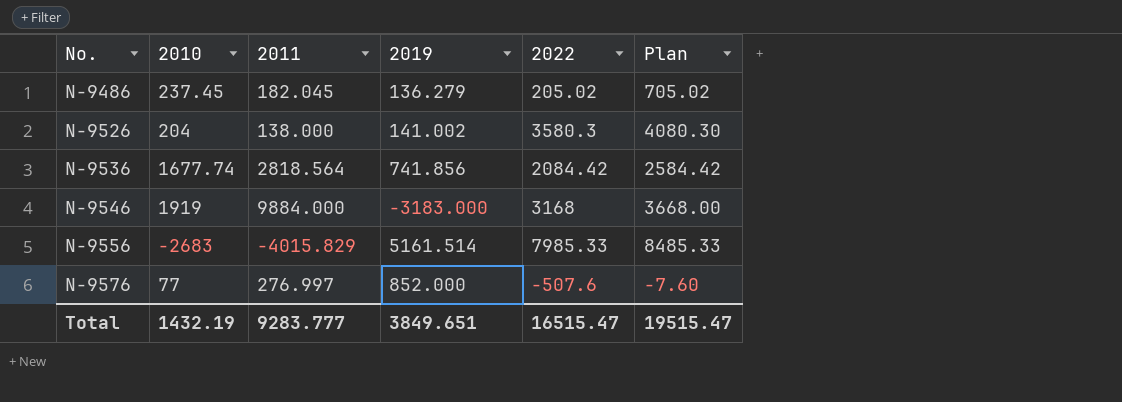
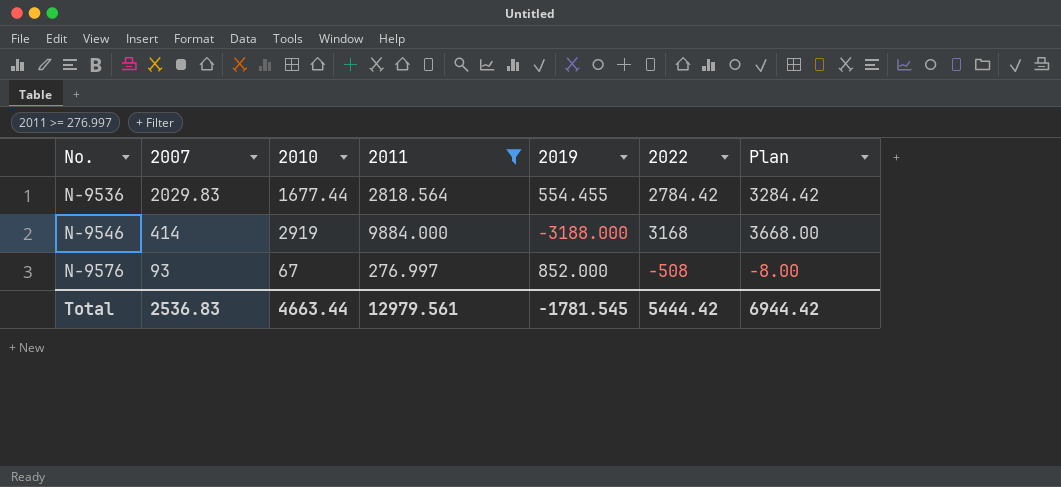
filter: none -> 2011 >= 276.997
column 2007 | position: none -> 2
N-9536 | 2010: 1677.74 -> 1677.44
N-9536 | 2019: 741.856 -> 554.455
N-9536 | 2022: 2084.42 -> 2784.42
N-9536 | Plan: 2584.42 -> 3284.42
N-9546 | 2010: 1919 -> 2919
N-9546 | 2019: -3183.000 -> -3188.000
N-9576 | 2010: 77 -> 67
N-9576 | 2022: -507.6 -> -508
N-9576 | Plan: -7.60 -> -8.00
Total | 2010: 1432.19 -> 4663.44
Total | 2011: 9283.777 -> 12979.561
Total | 2019: 3849.651 -> -1781.545
Total | 2022: 16515.47 -> 5444.42
Total | Plan: 19515.47 -> 6944.42

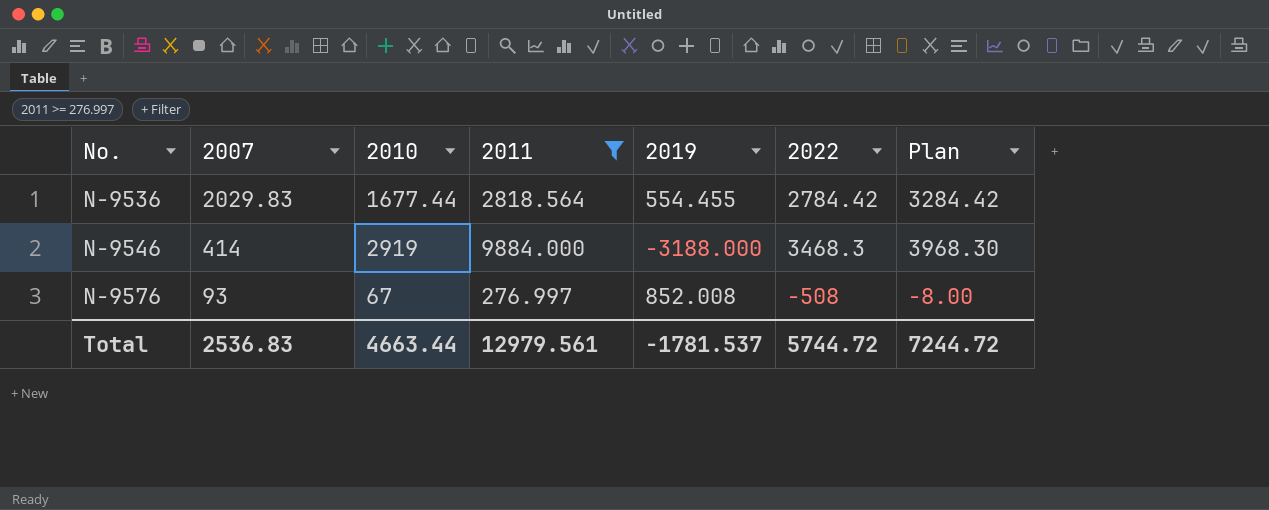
N-9546 | 2022: 3168 -> 3468.3
N-9546 | Plan: 3668.00 -> 3968.30
N-9576 | 2019: 852.000 -> 852.008
Total | 2019: -1781.545 -> -1781.537
Total | 2022: 5444.42 -> 5744.72
Total | Plan: 6944.42 -> 7244.72

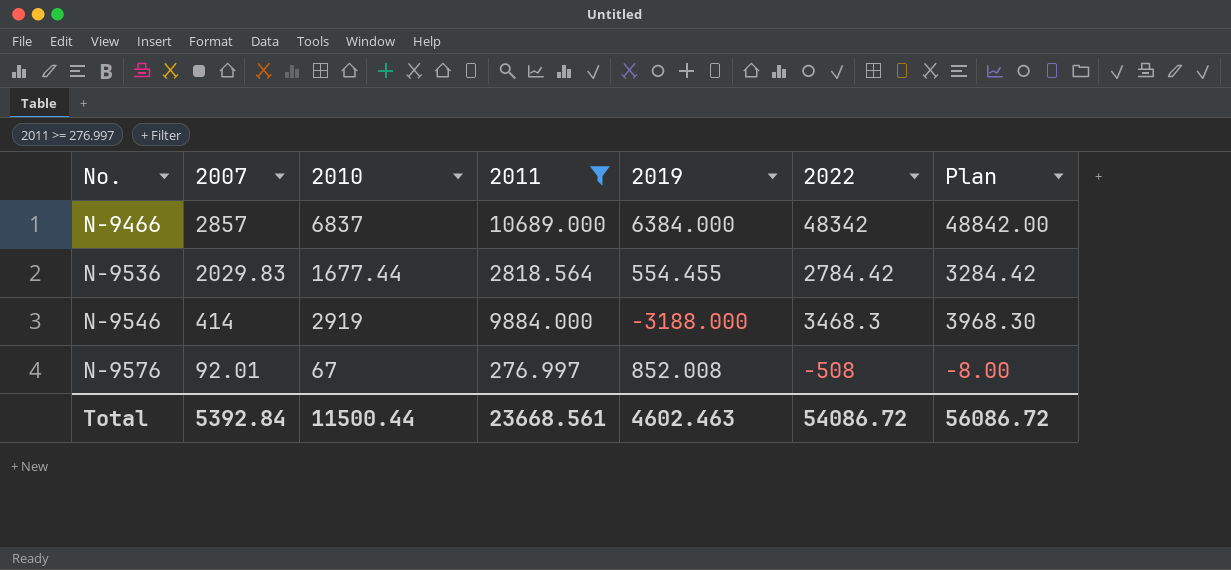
row N-9466: none -> 2857 | 6837 | 10689.000 | 6384.000 | 48342 | 48842.00
N-9576 | 2007: 93 -> 92.01
Total | 2007: 2536.83 -> 5392.84
Total | 2010: 4663.44 -> 11500.44
Total | 2011: 12979.561 -> 23668.561
Total | 2019: -1781.537 -> 4602.463
Total | 2022: 5744.72 -> 54086.72
Total | Plan: 7244.72 -> 56086.72

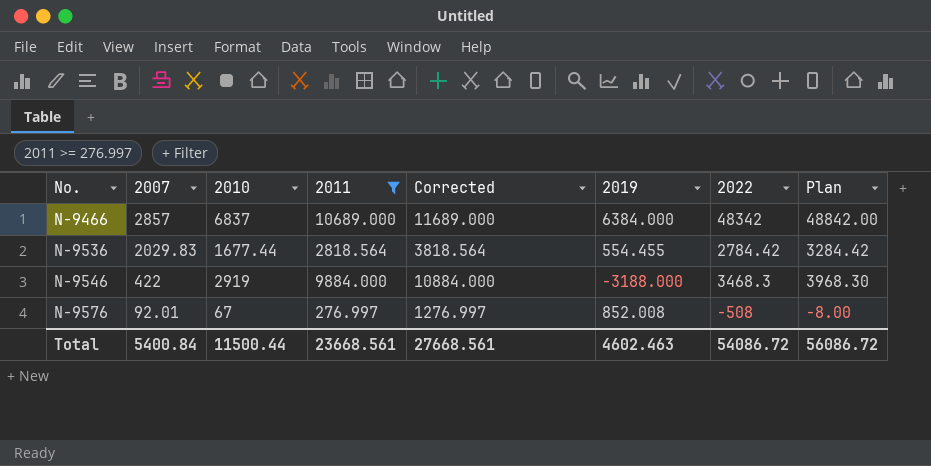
column Corrected | formula: none -> [2011] + 1000
N-9546 | 2007: 414 -> 422
Total | 2007: 5392.84 -> 5400.84

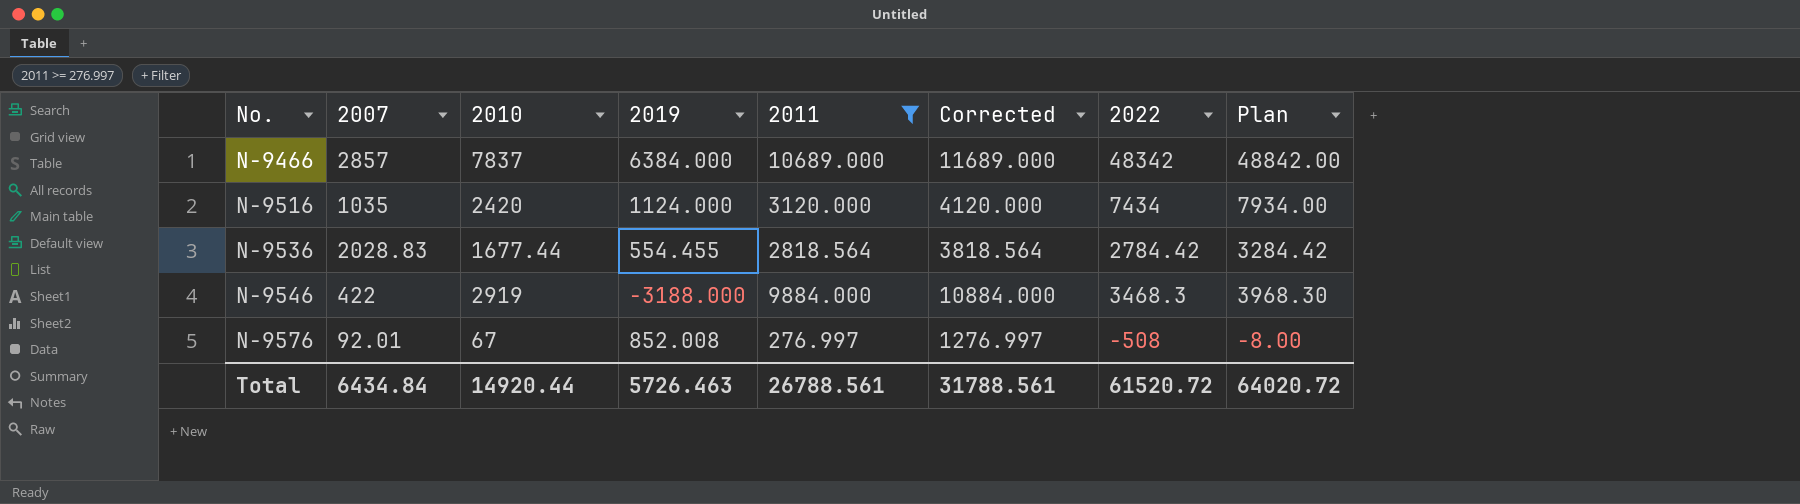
column 2019 | position: 6 -> 4
N-9466 | 2010: 6837 -> 7837
row N-9516: none -> 1035 | 2420 | 1124.000 | 3120.000 | 4120.000 | 7434 | 7934.00
N-9536 | 2007: 2029.83 -> 2028.83
Total | 2007: 5400.84 -> 6434.84
Total | 2010: 11500.44 -> 14920.44
Total | 2019: 4602.463 -> 5726.463
Total | 2011: 23668.561 -> 26788.561
Total | Corrected: 27668.561 -> 31788.561
Total | 2022: 54086.72 -> 61520.72
Total | Plan: 56086.72 -> 64020.72

